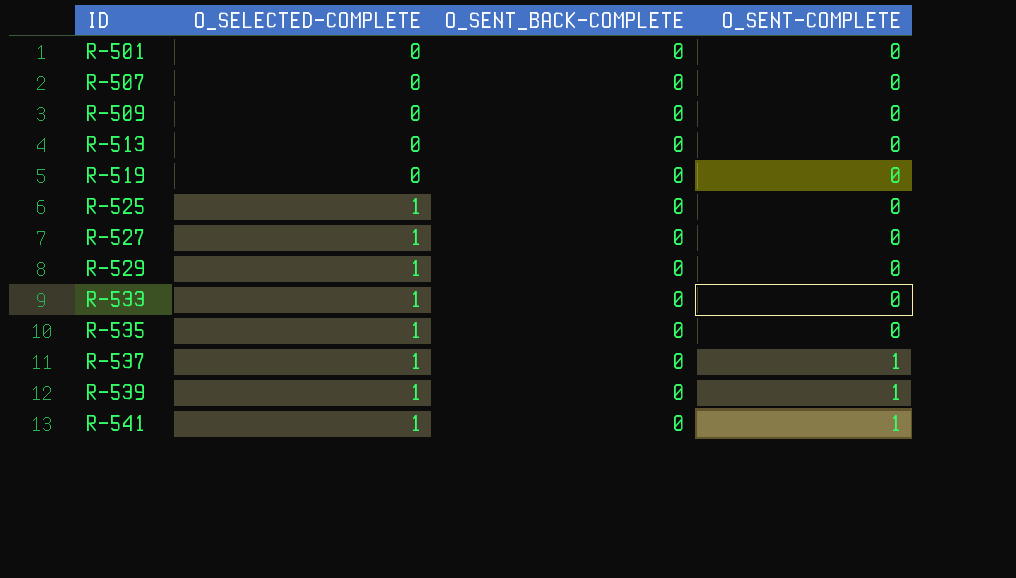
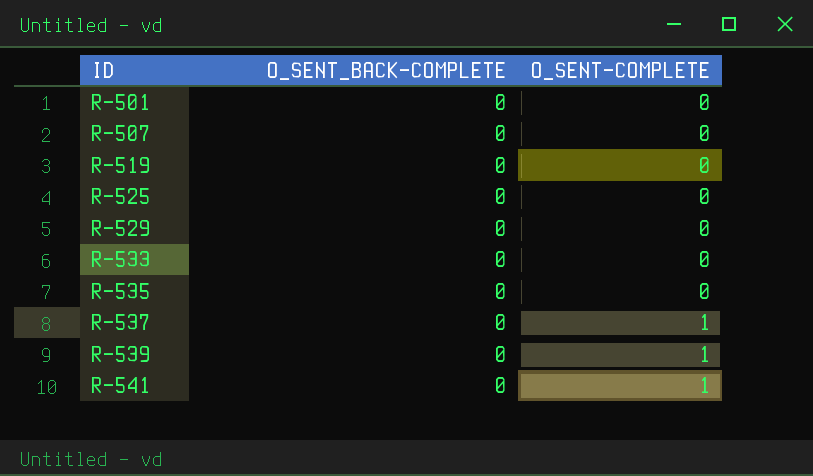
column O_SELECTED-COMPLETE | position: 2 -> none
row R-509: 0 | 0 | 0 -> none
row R-513: 0 | 0 | 0 -> none
row R-527: 1 | 0 | 0 -> none

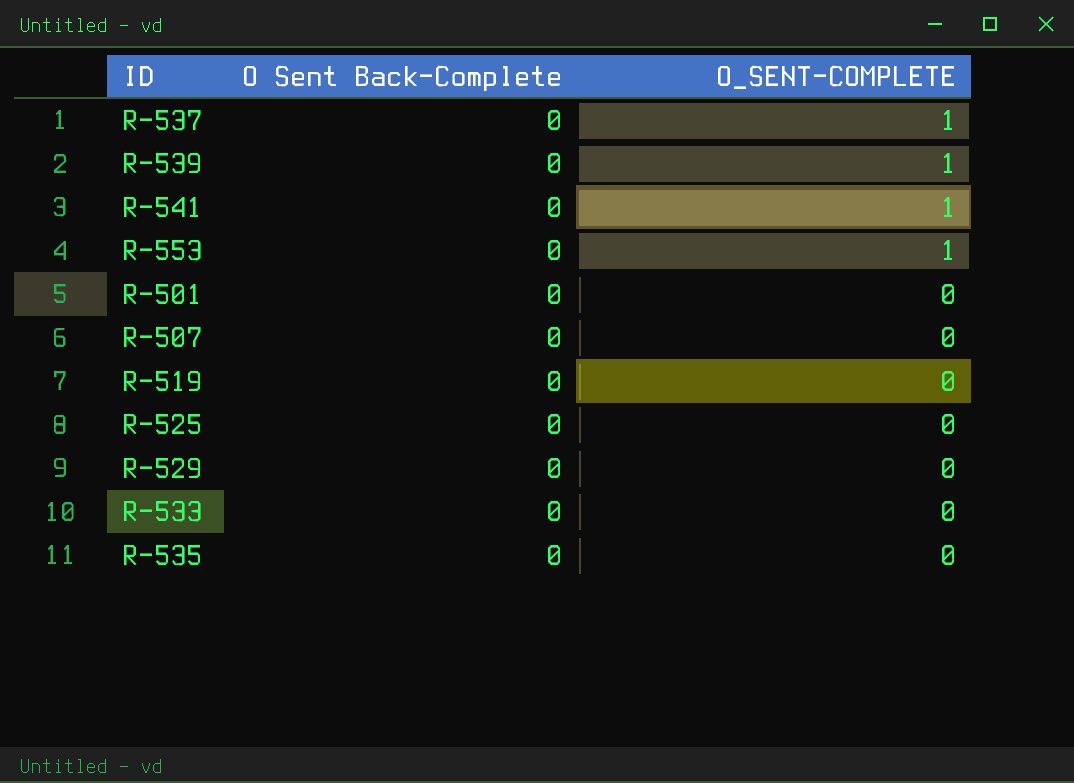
row order: ID ascending -> O_SENT-COMPLETE descending
column name: O_SENT_BACK-COMPLETE -> O Sent Back-Complete
row R-553: none -> 0 | 1

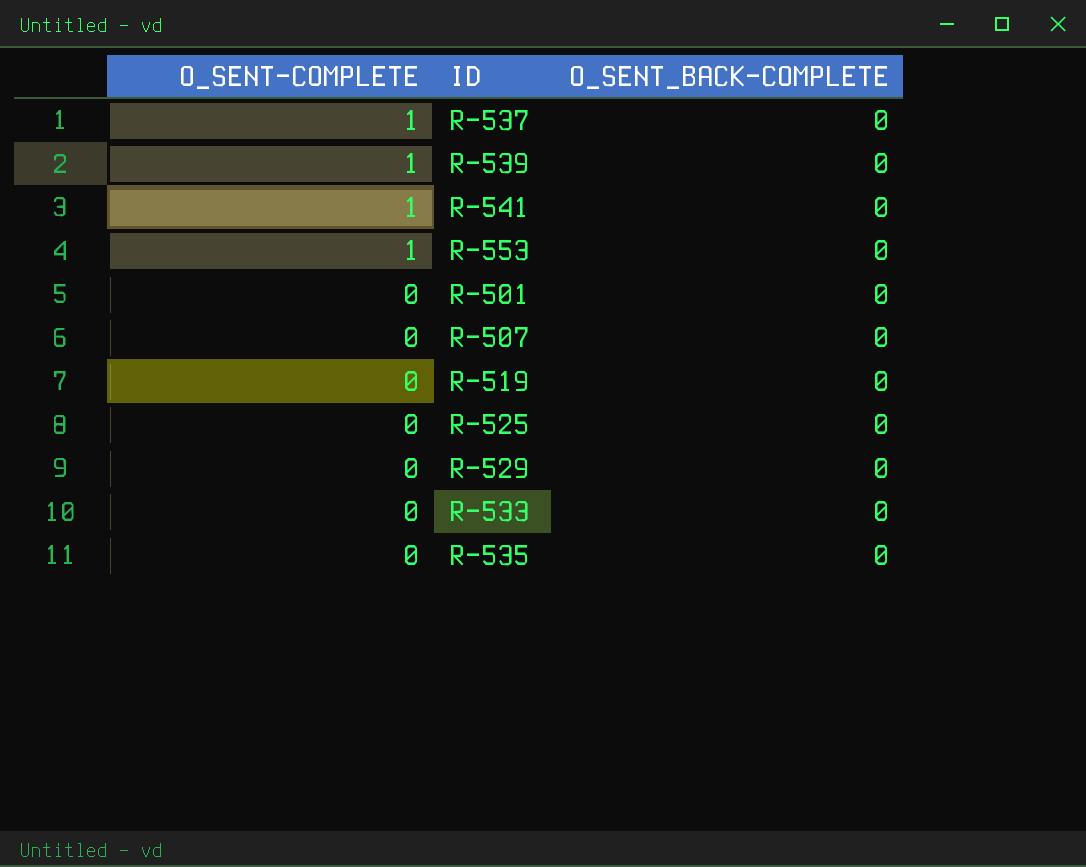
column O_SENT-COMPLETE | position: 3 -> 1
column name: O Sent Back-Complete -> O_SENT_BACK-COMPLETE

